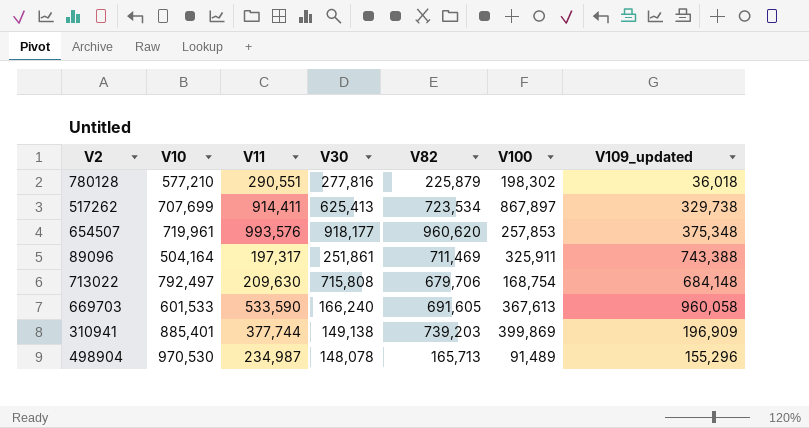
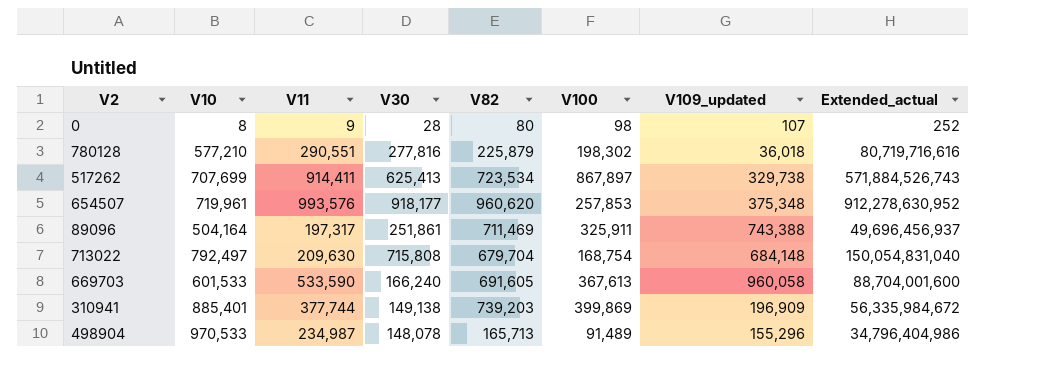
column Extended_actual | formula: none -> [V11] * [V30]
row 0: none -> 8 | 9 | 28 | 80 | 98 | 107 | 252
713022 | V82: 679,706 -> 679,704
498904 | V10: 970,530 -> 970,533

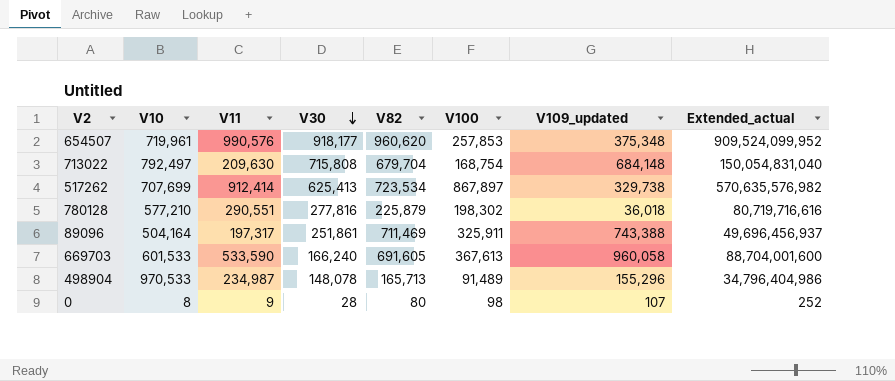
row order: none -> V30 descending
row 310941: 885,401 | 377,744 | 149,138 | 739,203 | 399,869 | 196,909 | 56,335,984,672 -> none
654507 | V11: 993,576 -> 990,576
654507 | Extended_actual: 912,278,630,952 -> 909,524,099,952
517262 | V11: 914,411 -> 912,414
517262 | Extended_actual: 571,884,526,743 -> 570,635,576,982

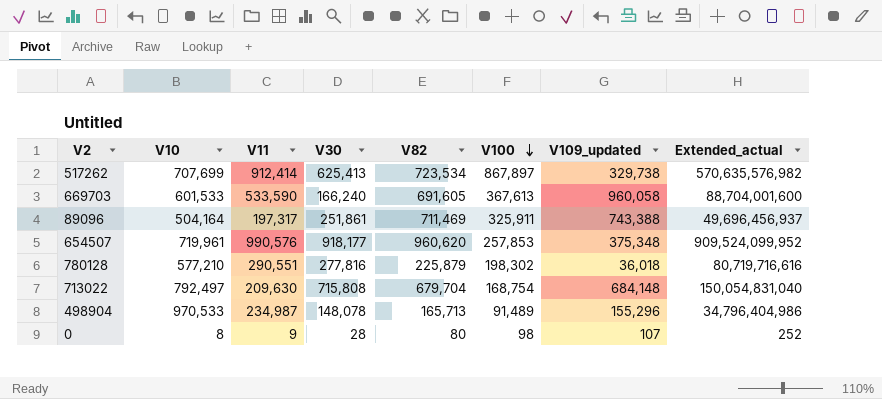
row order: V30 descending -> V100 descending

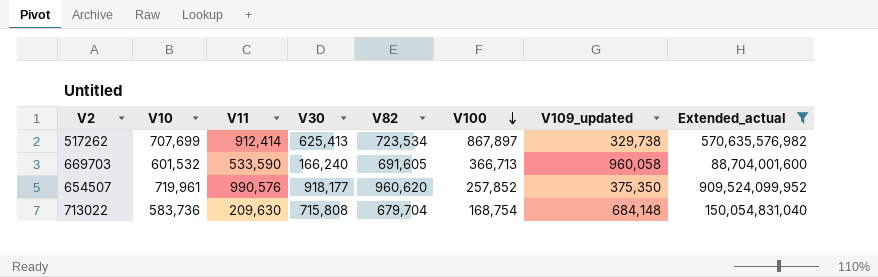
filter: none -> Extended_actual >= 88,704,001,600
669703 | V10: 601,533 -> 601,532
669703 | V100: 367,613 -> 366,713
654507 | V100: 257,853 -> 257,852
654507 | V109_updated: 375,348 -> 375,350
713022 | V10: 792,497 -> 583,736

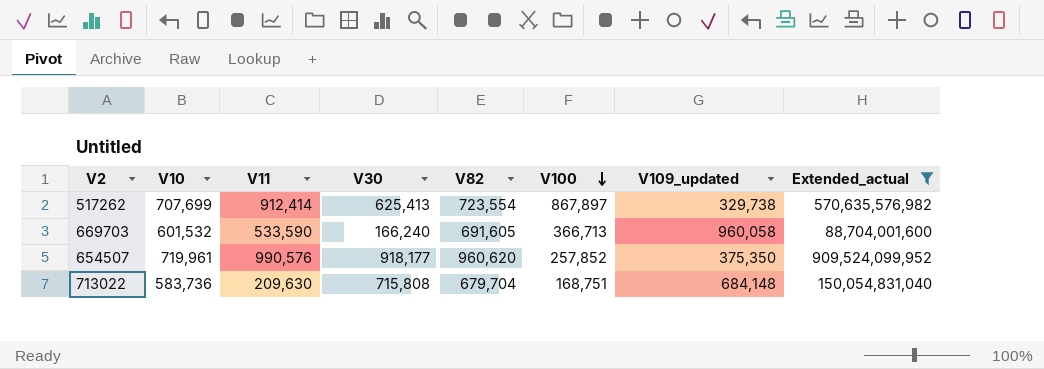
517262 | V82: 723,534 -> 723,554
713022 | V100: 168,754 -> 168,751

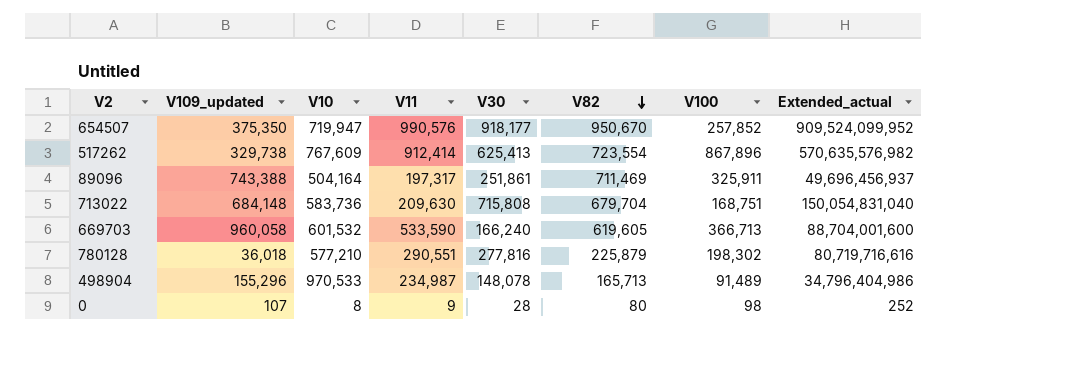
filter: Extended_actual >= 88,704,001,600 -> none
row order: V100 descending -> V82 descending
column V109_updated | position: 7 -> 2
654507 | V10: 719,961 -> 719,947
654507 | V82: 960,620 -> 950,670
517262 | V10: 707,699 -> 767,609
517262 | V100: 867,897 -> 867,896
669703 | V82: 691,605 -> 619,605

